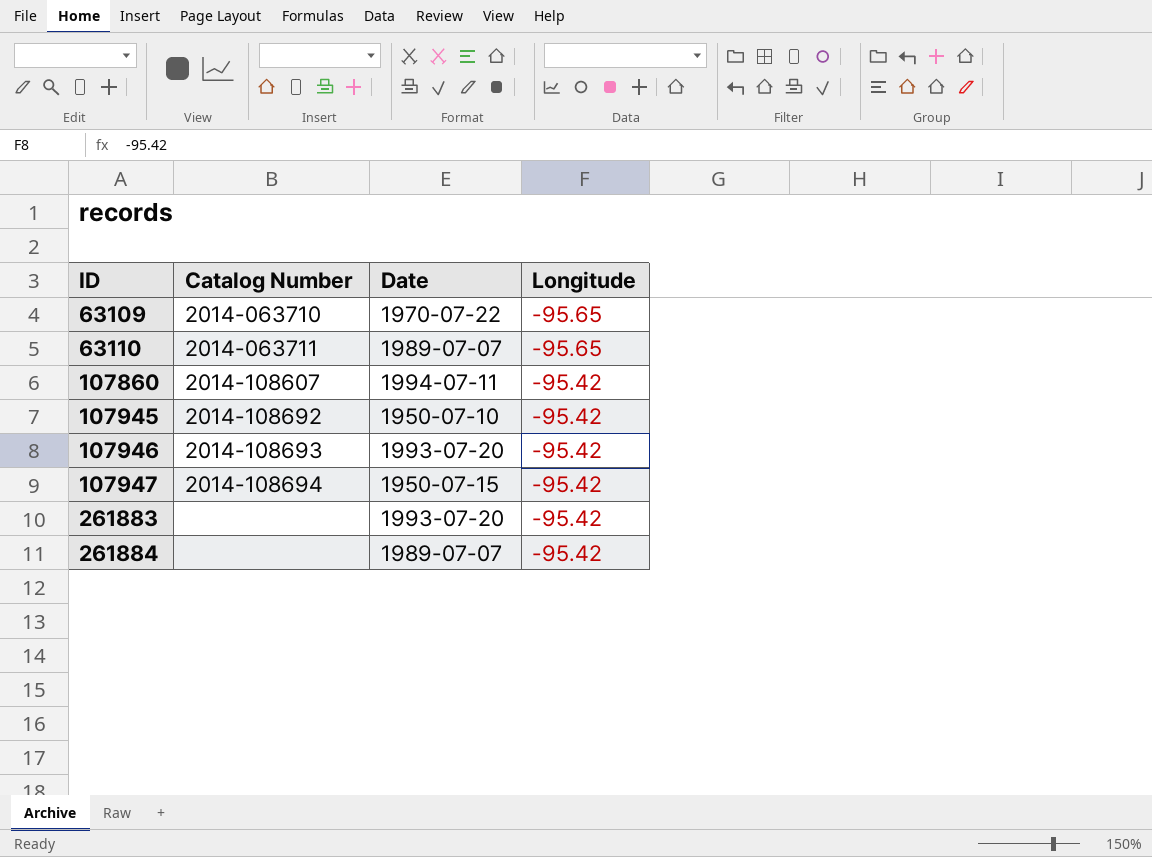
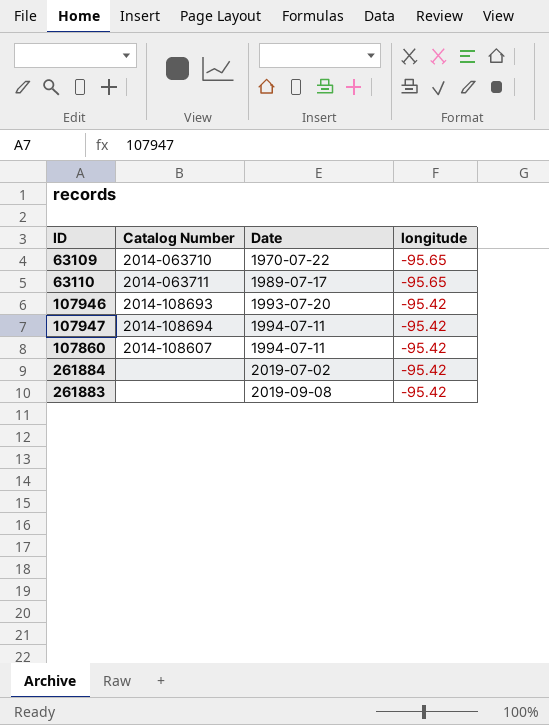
row order: ID ascending -> Date ascending
column name: Longitude -> longitude
row 107945: 2014-108692 | 1950-07-10 | -95.42 -> none
63110 | Date: 1989-07-07 -> 1989-07-17
107947 | Date: 1950-07-15 -> 1994-07-11
261884 | Date: 1989-07-07 -> 2019-07-02
261883 | Date: 1993-07-20 -> 2019-09-08

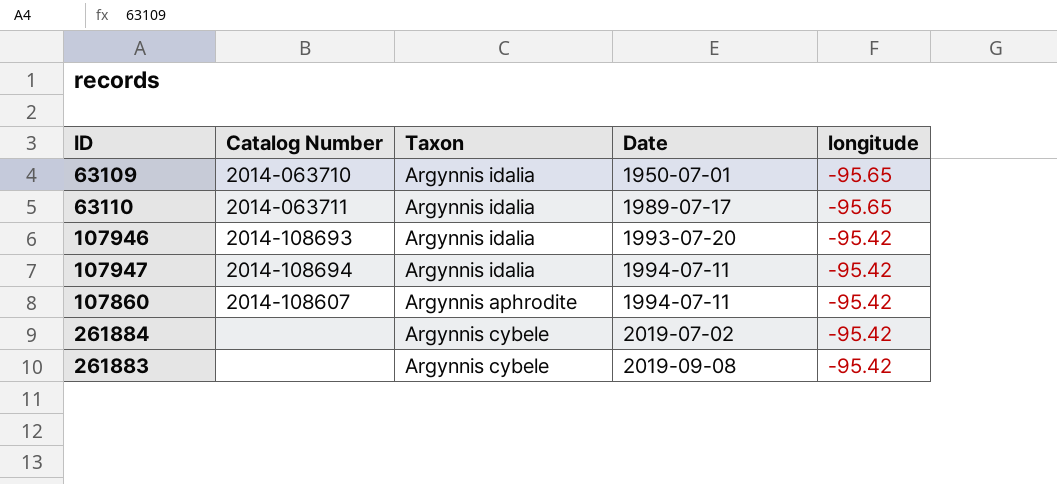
column Taxon | position: none -> 3
63109 | Date: 1970-07-22 -> 1950-07-01

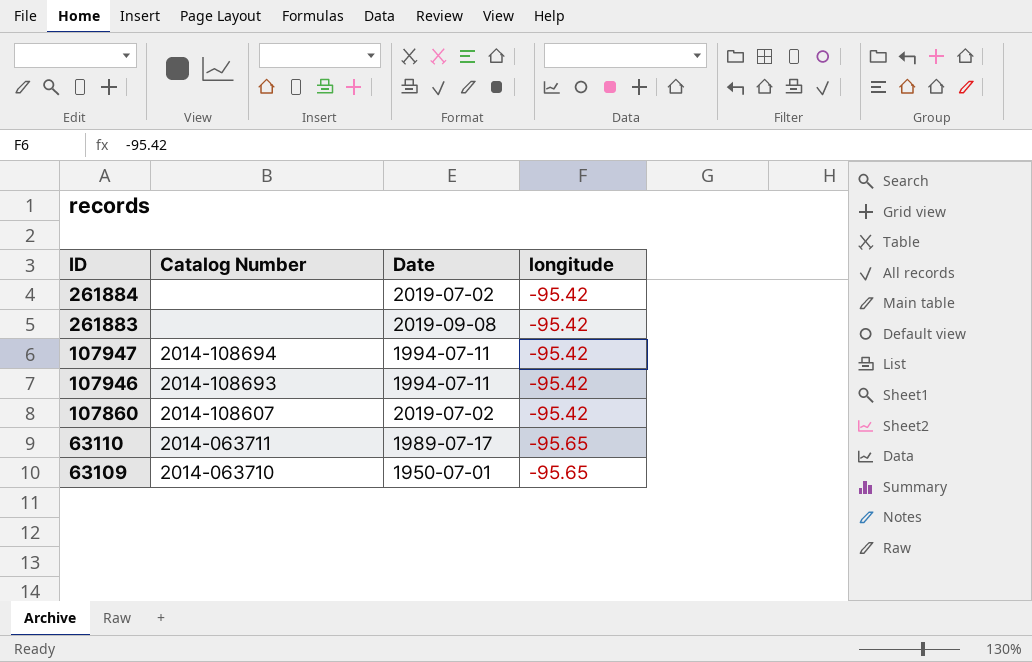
row order: Date ascending -> ID descending
column Taxon | position: 3 -> none
107946 | Date: 1993-07-20 -> 1994-07-11
107860 | Date: 1994-07-11 -> 2019-07-02

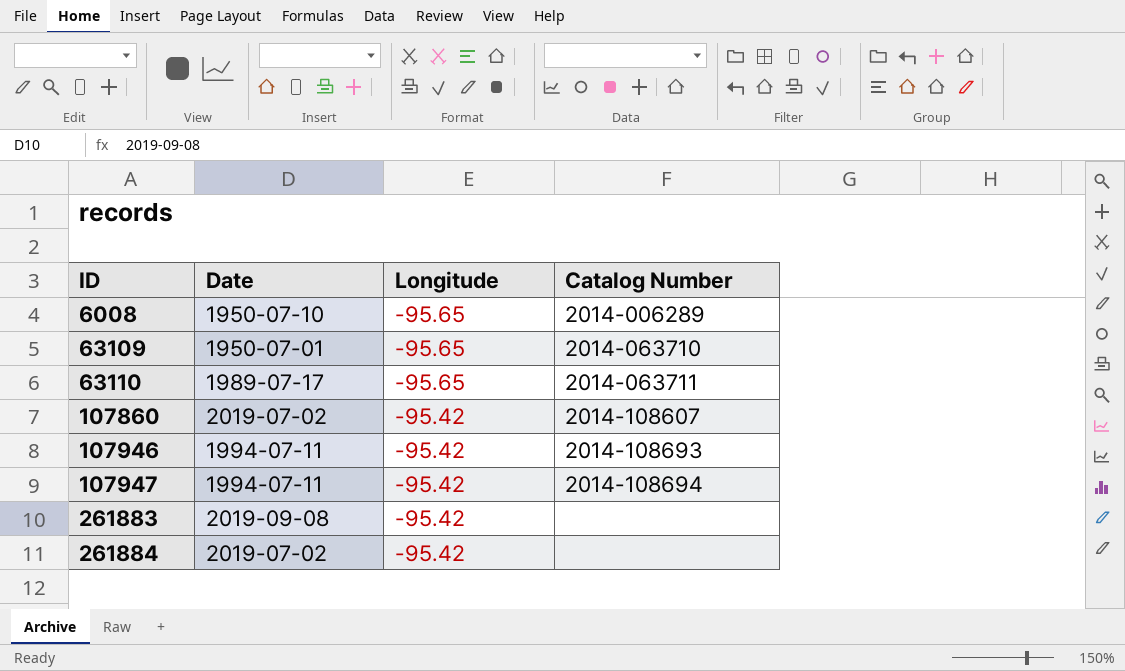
row order: ID descending -> ID ascending
column name: longitude -> Longitude
column Catalog Number | position: 2 -> 4
row 6008: none -> 1950-07-10 | -95.65 | 2014-006289

